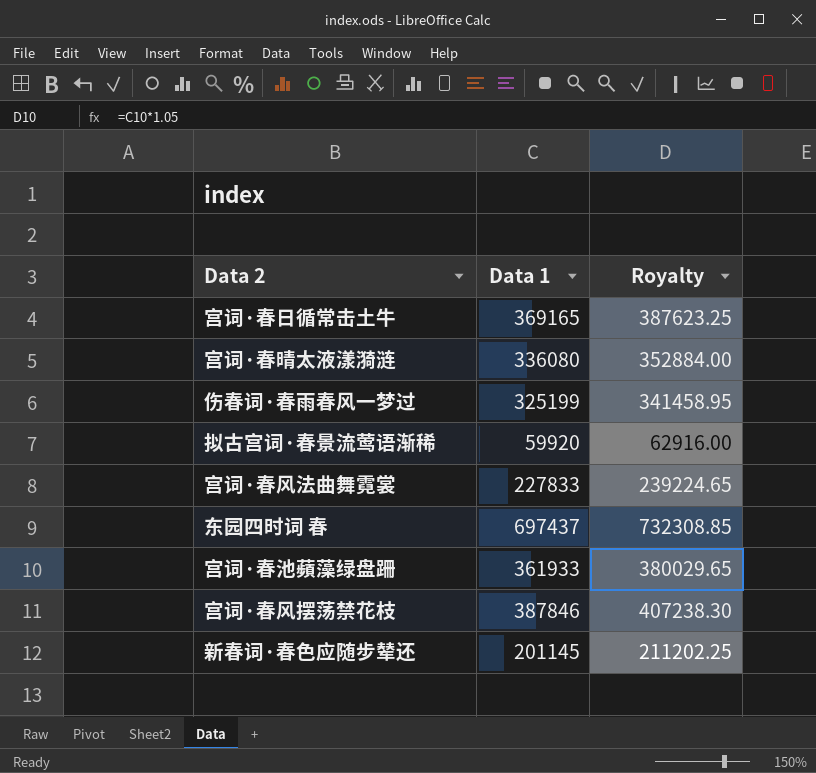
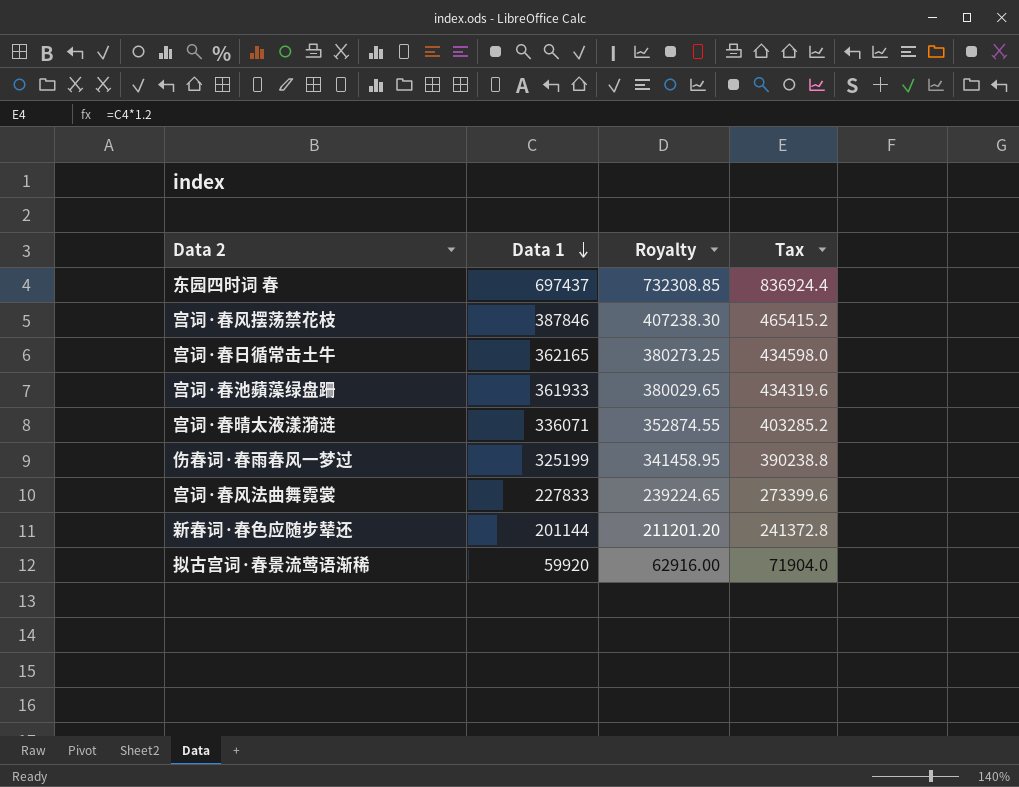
row order: none -> Data 1 descending
column Tax | formula: none -> [Data 1] * 1.2
宫词·春日循常击土牛 | Data 1: 369165 -> 362165
宫词·春日循常击土牛 | Royalty: 387623.25 -> 380273.25
宫词·春晴太液漾漪涟 | Data 1: 336080 -> 336071
宫词·春晴太液漾漪涟 | Royalty: 352884.00 -> 352874.55
新春词·春色应随步辇还 | Data 1: 201145 -> 201144
新春词·春色应随步辇还 | Royalty: 211202.25 -> 211201.20

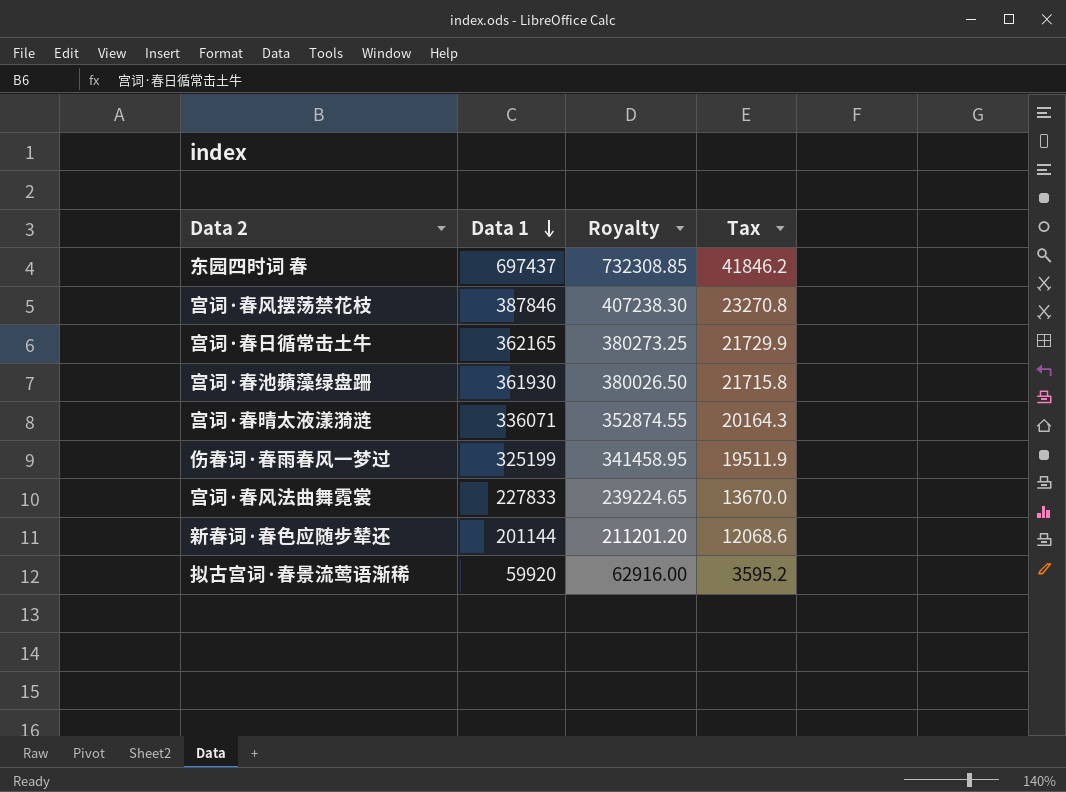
column Tax | formula: [Data 1] * 1.2 -> [Data 1] * 0.06
宫词·春池蘋藻绿盘跚 | Data 1: 361933 -> 361930
宫词·春池蘋藻绿盘跚 | Royalty: 380029.65 -> 380026.50

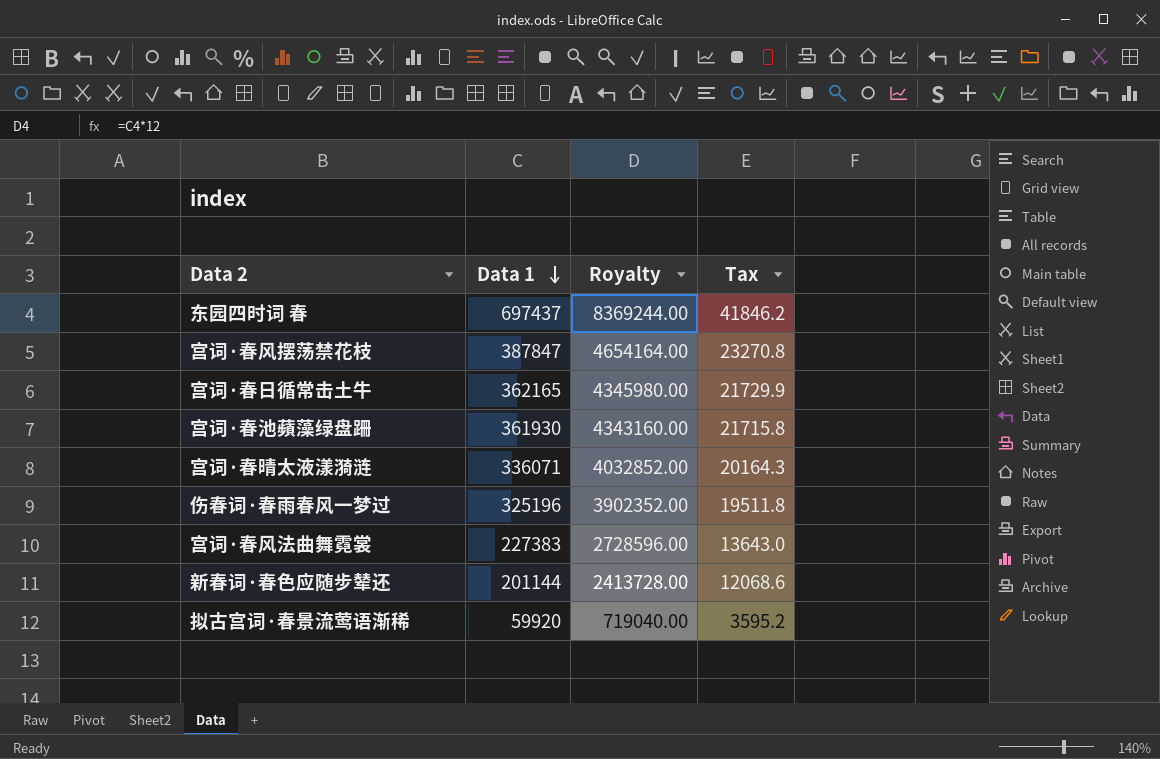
column Royalty | formula: [Data 1] * 1.05 -> [Data 1] * 12
宫词·春风摆荡禁花枝 | Data 1: 387846 -> 387847
伤春词·春雨春风一梦过 | Data 1: 325199 -> 325196
伤春词·春雨春风一梦过 | Tax: 19511.9 -> 19511.8
宫词·春风法曲舞霓裳 | Data 1: 227833 -> 227383
宫词·春风法曲舞霓裳 | Tax: 13670.0 -> 13643.0

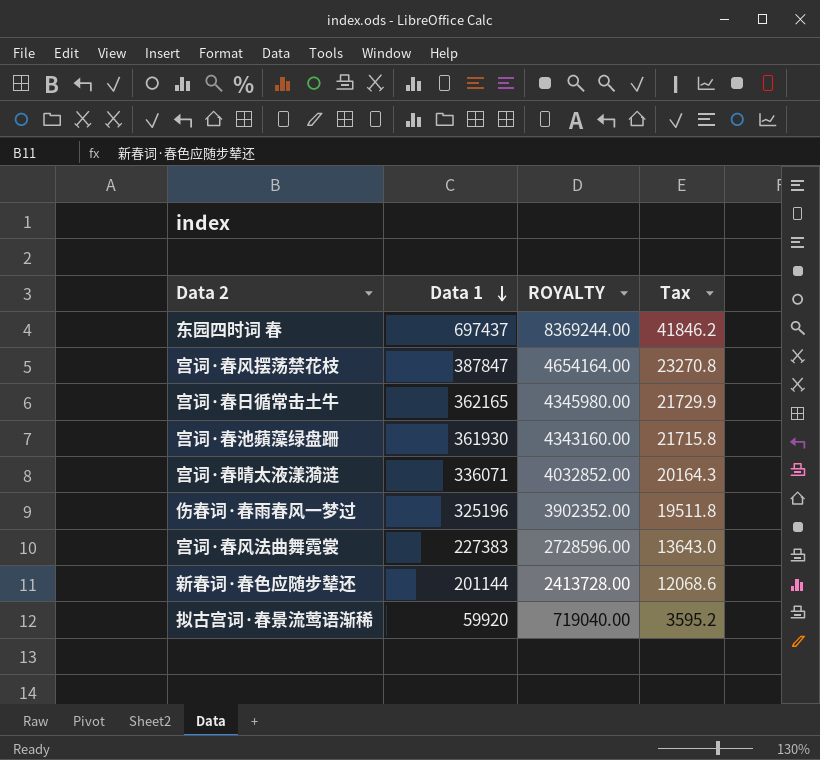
column name: Royalty -> ROYALTY

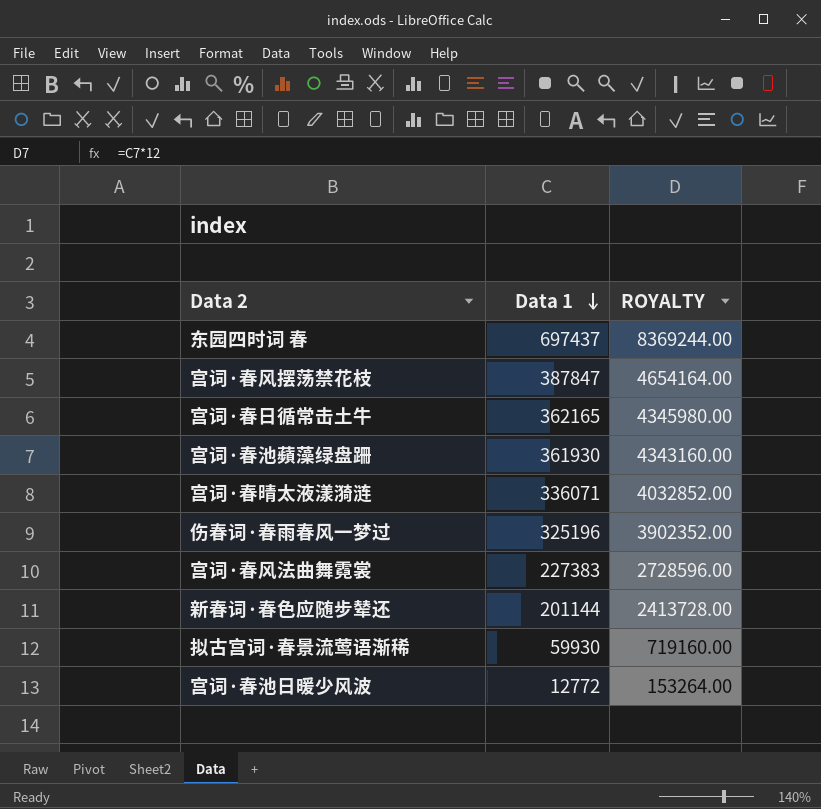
column Tax | formula: [Data 1] * 0.06 -> none
拟古宫词·春景流莺语渐稀 | Data 1: 59920 -> 59930
拟古宫词·春景流莺语渐稀 | ROYALTY: 719040.00 -> 719160.00
row 宫词·春池日暖少风波: none -> 12772 | 153264.00

